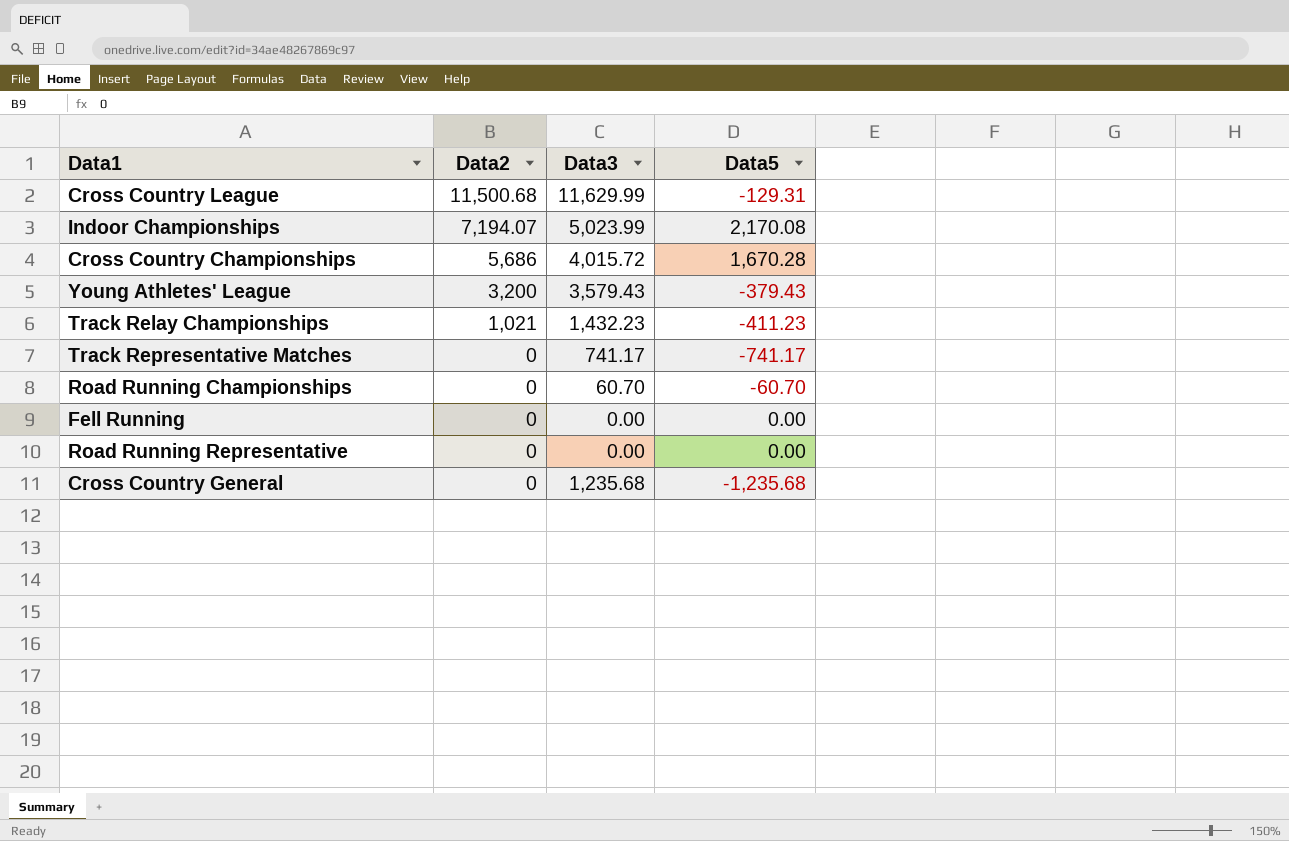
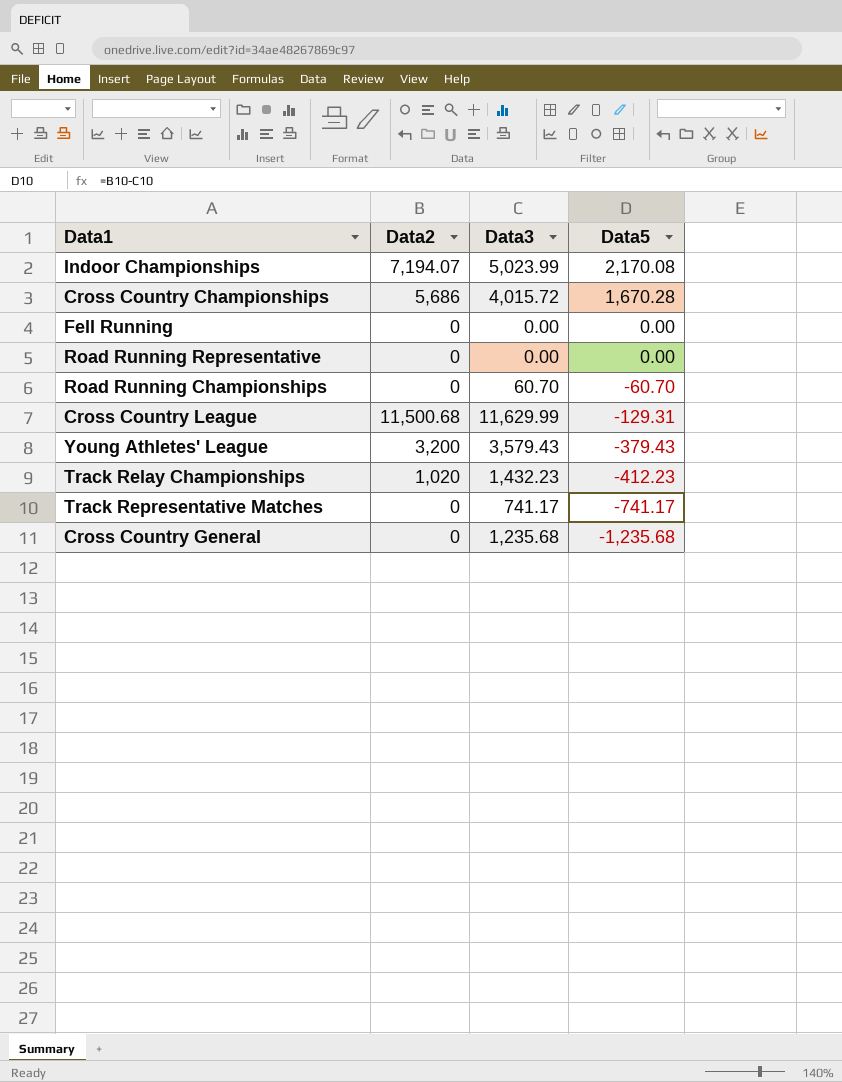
row order: Data2 descending -> Data5 descending
Track Relay Championships | Data2: 1,021 -> 1,020
Track Relay Championships | Data5: -411.23 -> -412.23

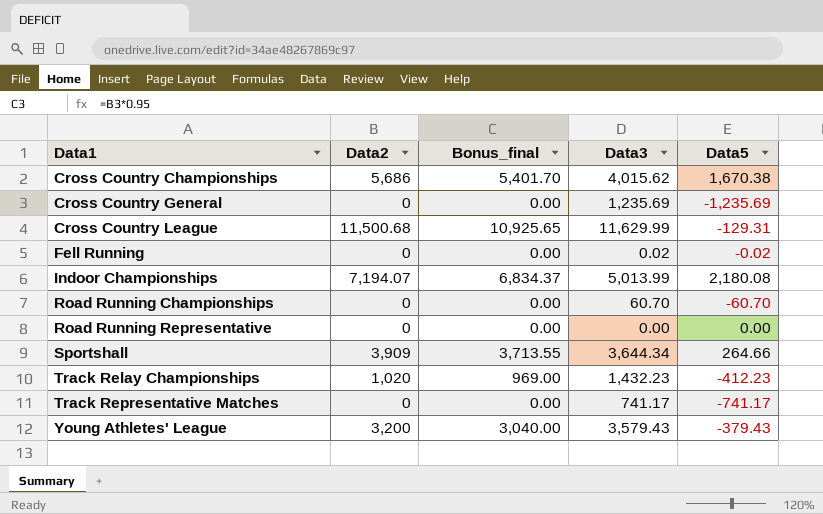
row order: Data5 descending -> Data1 ascending
column Bonus_final | formula: none -> [Data2] * 0.95
Cross Country Championships | Data3: 4,015.72 -> 4,015.62
Cross Country Championships | Data5: 1,670.28 -> 1,670.38
Cross Country General | Data3: 1,235.68 -> 1,235.69
Cross Country General | Data5: -1,235.68 -> -1,235.69
Fell Running | Data3: 0.00 -> 0.02
Fell Running | Data5: 0.00 -> -0.02
Indoor Championships | Data3: 5,023.99 -> 5,013.99
Indoor Championships | Data5: 2,170.08 -> 2,180.08
row Sportshall: none -> 3,909 | 3,713.55 | 3,644.34 | 264.66

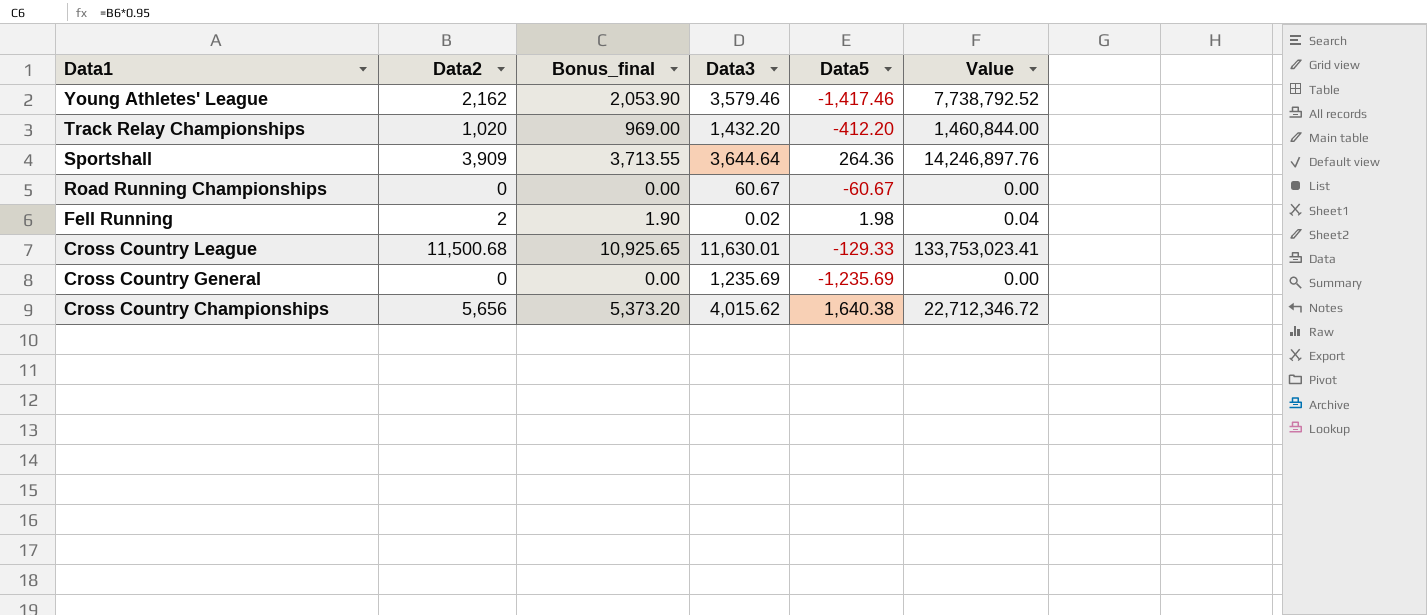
row order: Data1 ascending -> Data1 descending
column Value | formula: none -> [Data2] * [Data3]
row Indoor Championships: 7,194.07 | 6,834.37 | 5,013.99 | 2,180.08 -> none
row Road Running Representative: 0 | 0.00 | 0.00 | 0.00 -> none
row Track Representative Matches: 0 | 0.00 | 741.17 | -741.17 -> none
Young Athletes' League | Data2: 3,200 -> 2,162
Young Athletes' League | Bonus_final: 3,040.00 -> 2,053.90
Young Athletes' League | Data3: 3,579.43 -> 3,579.46
Young Athletes' League | Data5: -379.43 -> -1,417.46
Track Relay Championships | Data3: 1,432.23 -> 1,432.20
Track Relay Championships | Data5: -412.23 -> -412.20
Sportshall | Data3: 3,644.34 -> 3,644.64
Sportshall | Data5: 264.66 -> 264.36
Road Running Championships | Data3: 60.70 -> 60.67
Road Running Championships | Data5: -60.70 -> -60.67
Fell Running | Data2: 0 -> 2
Fell Running | Bonus_final: 0.00 -> 1.90
Fell Running | Data5: -0.02 -> 1.98
Cross Country League | Data3: 11,629.99 -> 11,630.01
Cross Country League | Data5: -129.31 -> -129.33
Cross Country Championships | Data2: 5,686 -> 5,656
Cross Country Championships | Bonus_final: 5,401.70 -> 5,373.20
Cross Country Championships | Data5: 1,670.38 -> 1,640.38

